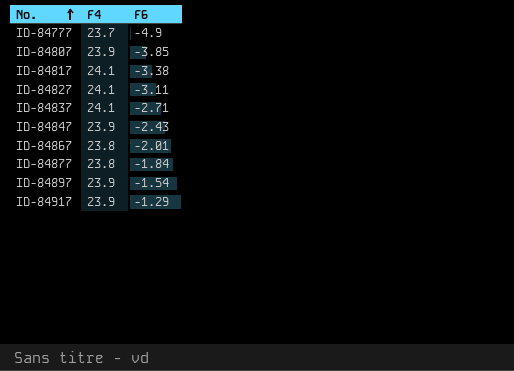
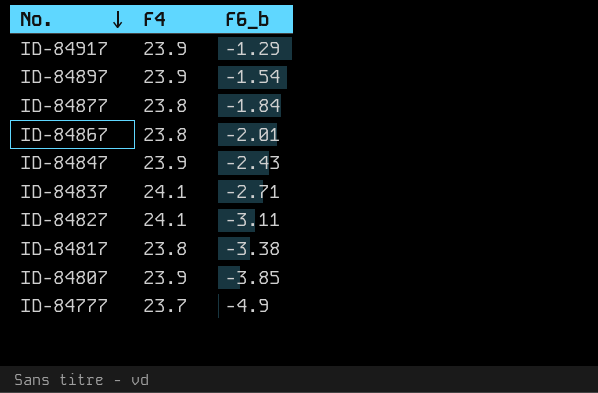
row order: No. ascending -> No. descending
column name: F6 -> F6_b
ID-84817 | F4: 24.1 -> 23.8

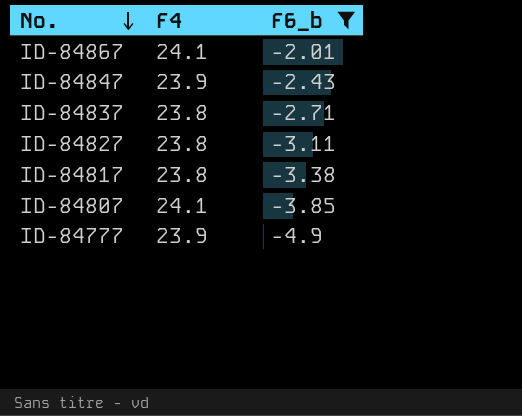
filter: none -> F6_b <= -2.01
ID-84867 | F4: 23.8 -> 24.1
ID-84837 | F4: 24.1 -> 23.8
ID-84827 | F4: 24.1 -> 23.8
ID-84807 | F4: 23.9 -> 24.1
ID-84777 | F4: 23.7 -> 23.9

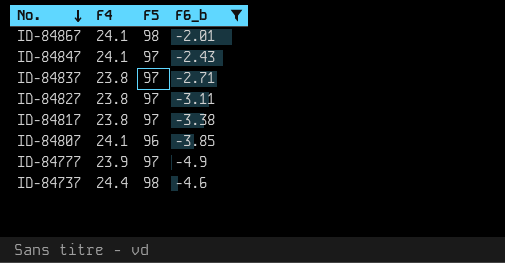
column F5 | position: none -> 3
ID-84847 | F4: 23.9 -> 24.1
row ID-84737: none -> 24.4 | 98 | -4.6

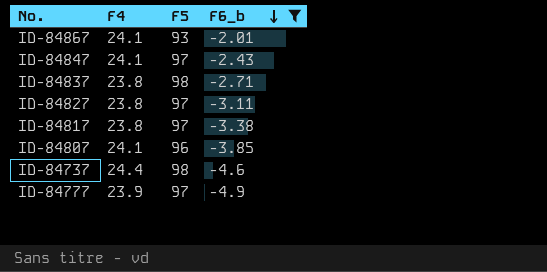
row order: No. descending -> F6_b descending
ID-84867 | F5: 98 -> 93
ID-84837 | F5: 97 -> 98

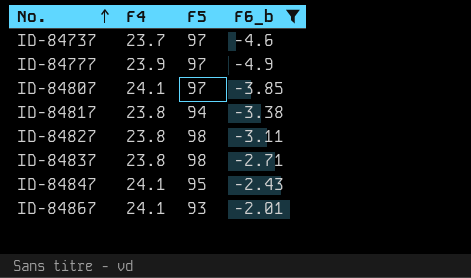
row order: F6_b descending -> No. ascending
ID-84737 | F4: 24.4 -> 23.7
ID-84737 | F5: 98 -> 97
ID-84807 | F5: 96 -> 97
ID-84817 | F5: 97 -> 94
ID-84827 | F5: 97 -> 98
ID-84847 | F5: 97 -> 95

